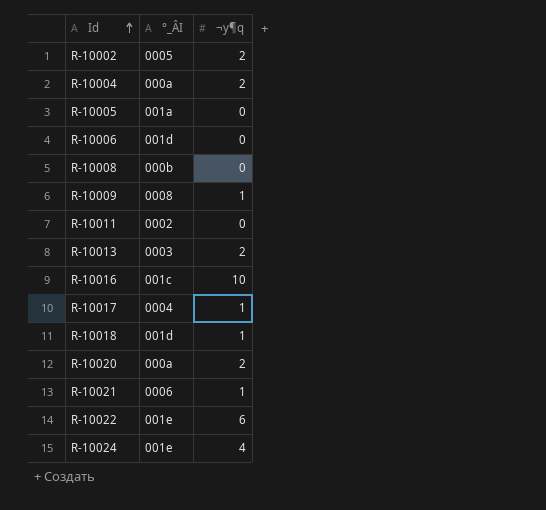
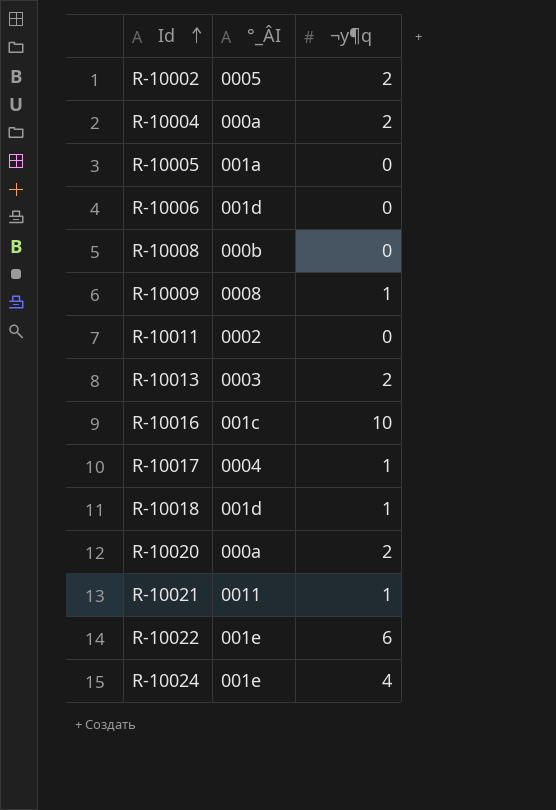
R-10021 | °_ÂI: 0006 -> 0011

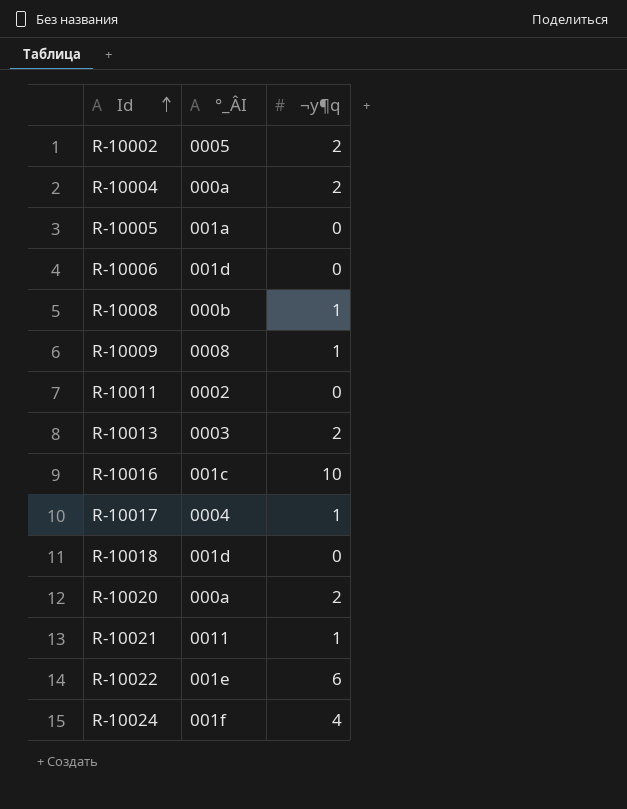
R-10008 | ¬y¶q: 0 -> 1
R-10018 | ¬y¶q: 1 -> 0
R-10024 | °_ÂI: 001e -> 001f

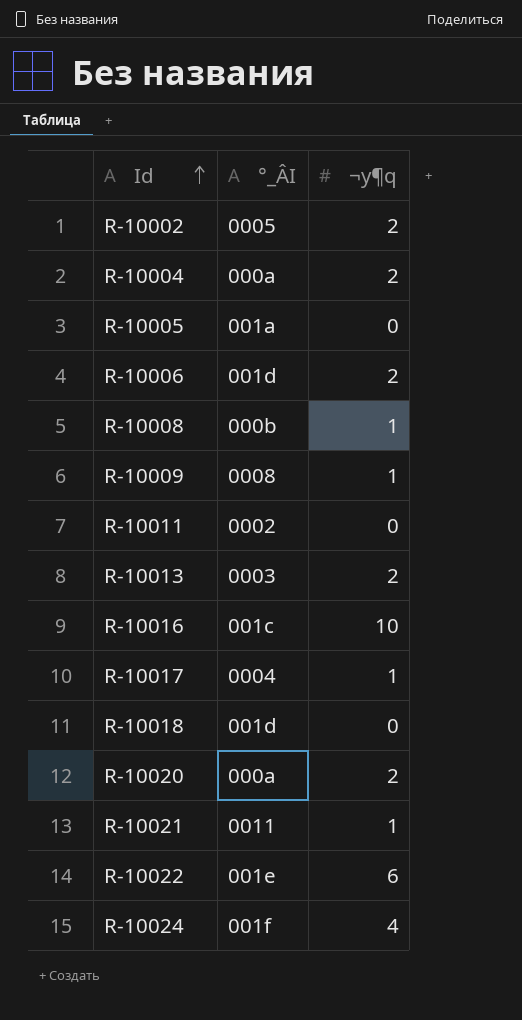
R-10006 | ¬y¶q: 0 -> 2

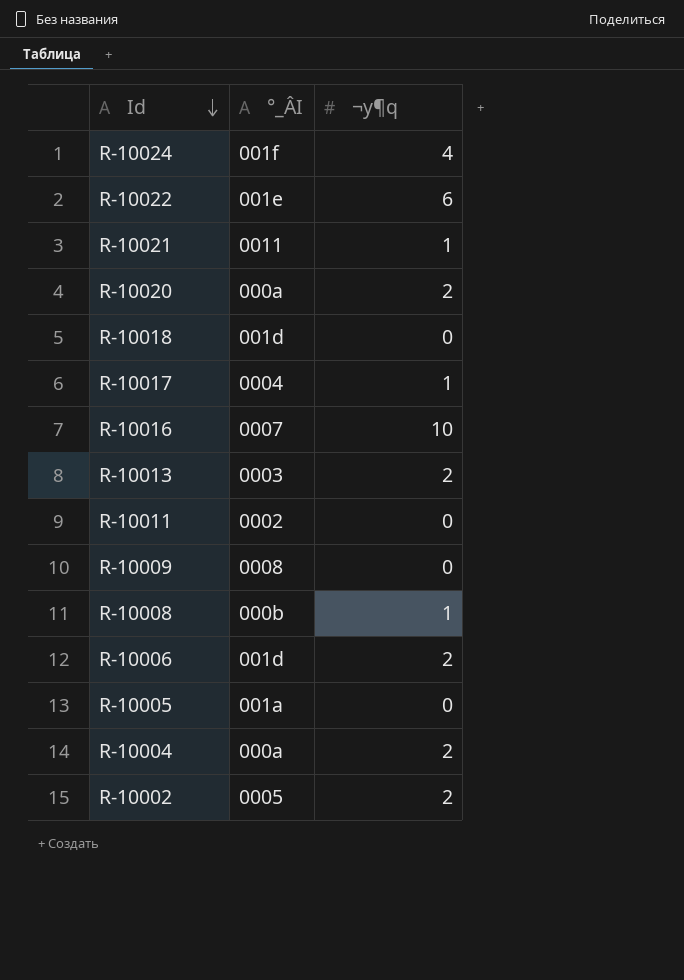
row order: Id ascending -> Id descending
R-10016 | °_ÂI: 001c -> 0007
R-10009 | ¬y¶q: 1 -> 0

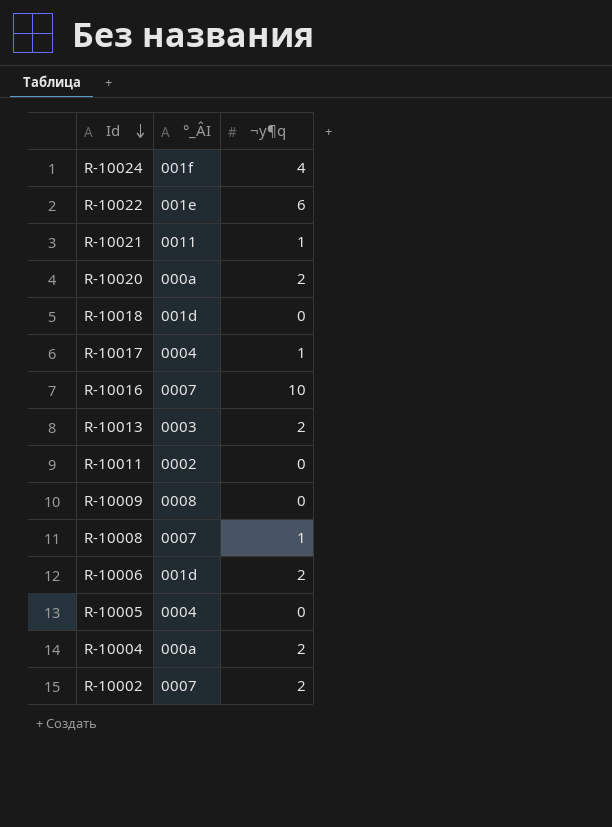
R-10008 | °_ÂI: 000b -> 0007
R-10005 | °_ÂI: 001a -> 0004
R-10002 | °_ÂI: 0005 -> 0007

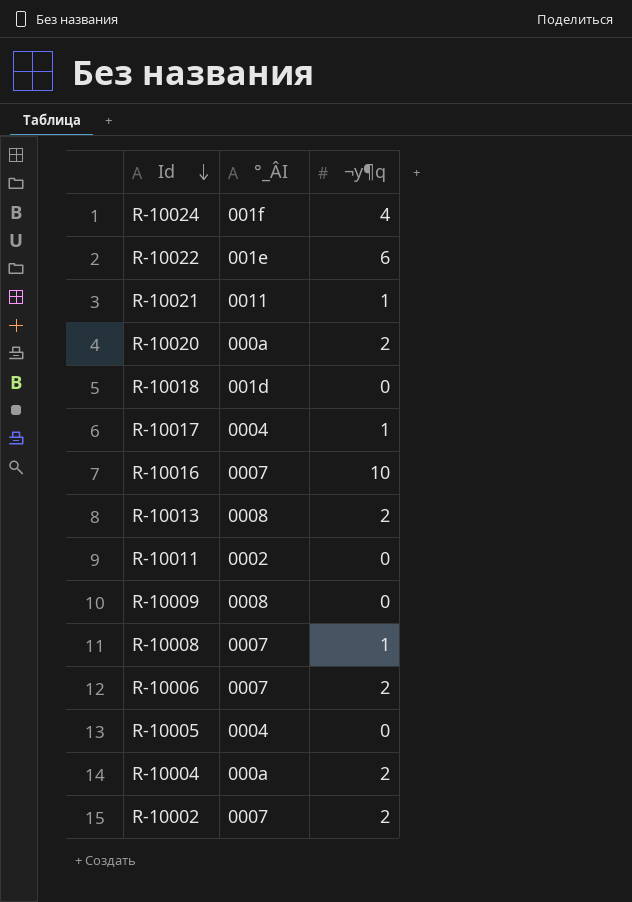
R-10013 | °_ÂI: 0003 -> 0008
R-10006 | °_ÂI: 001d -> 0007

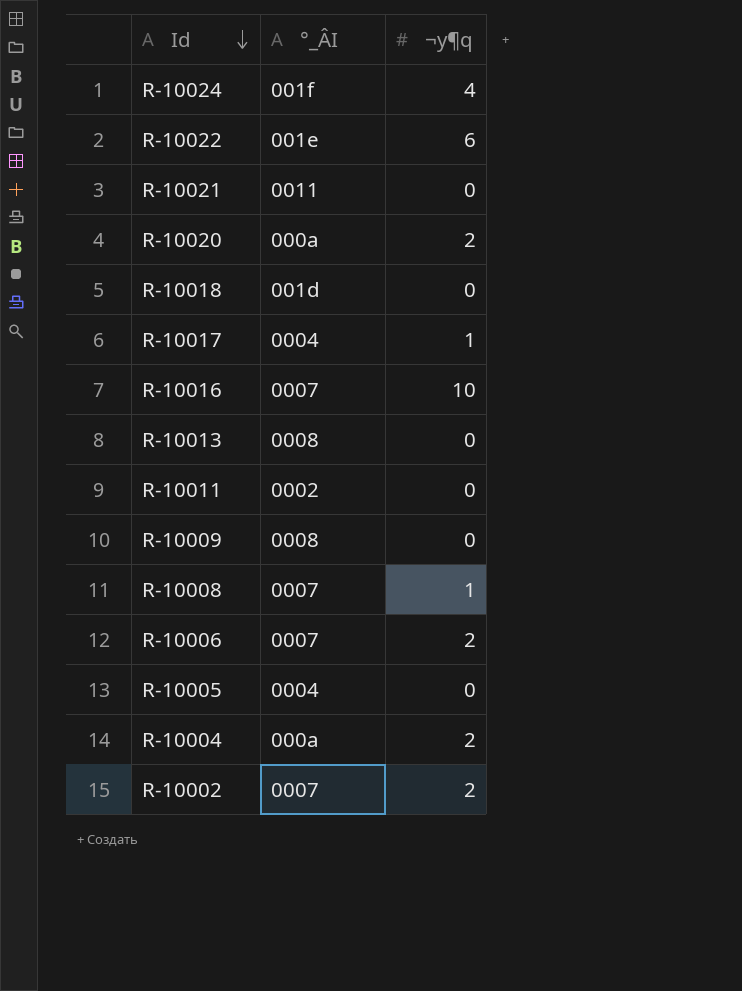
R-10021 | ¬y¶q: 1 -> 0
R-10013 | ¬y¶q: 2 -> 0

